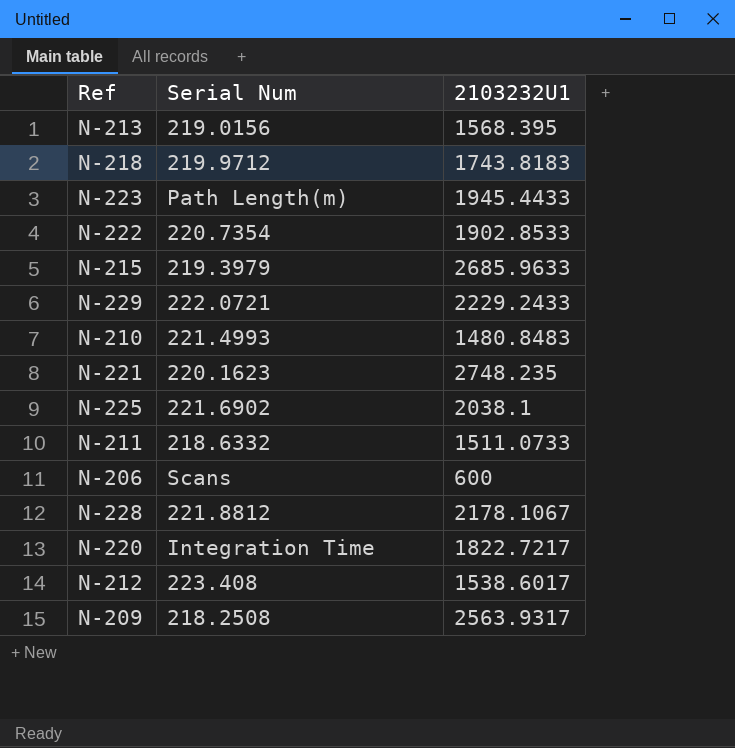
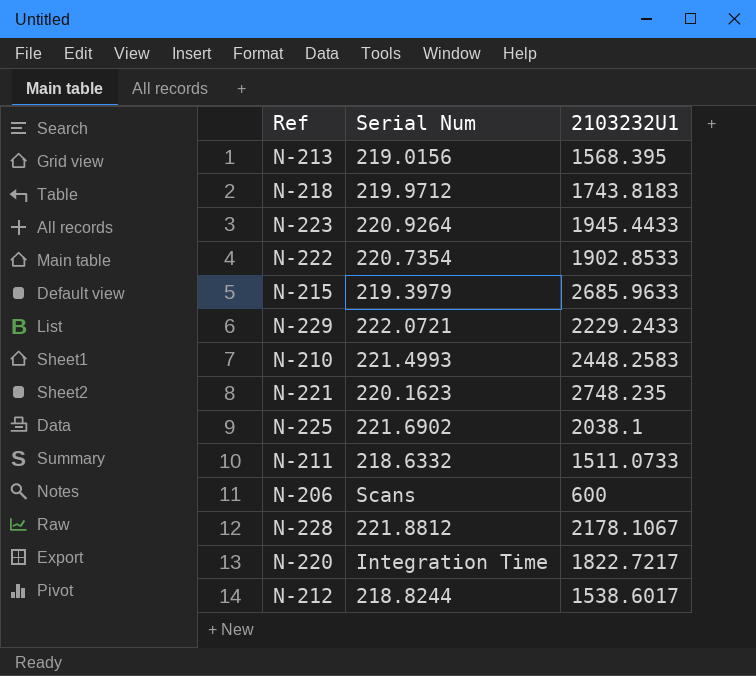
row N-209: 218.2508 | 2563.9317 -> none
N-223 | Serial Num: Path Length(m) -> 220.9264
N-210 | 2103232U1: 1480.8483 -> 2448.2583
N-212 | Serial Num: 223.408 -> 218.8244

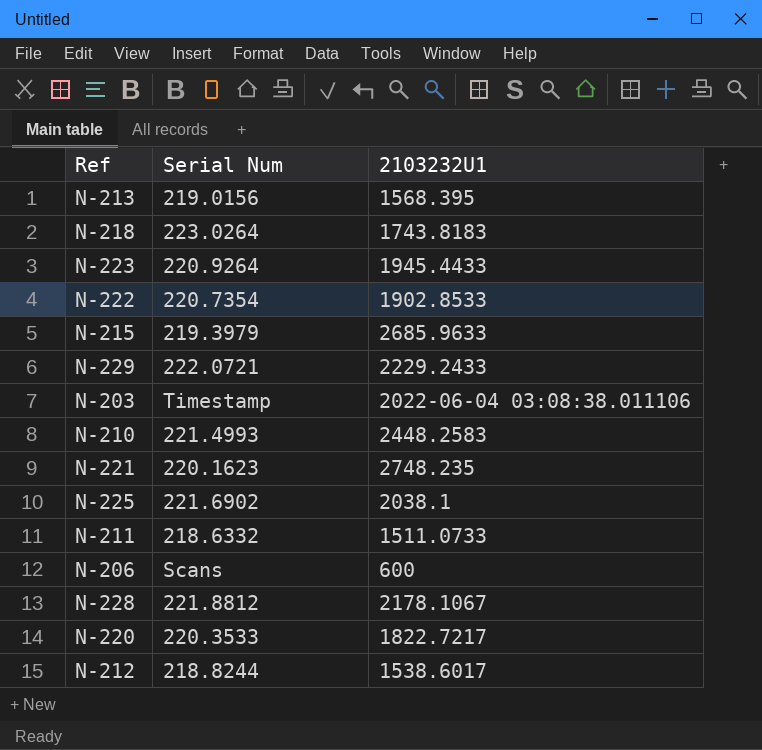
N-218 | Serial Num: 219.9712 -> 223.0264
row N-203: none -> Timestamp | 2022-06-04 03:08:38.011106
N-220 | Serial Num: Integration Time -> 220.3533

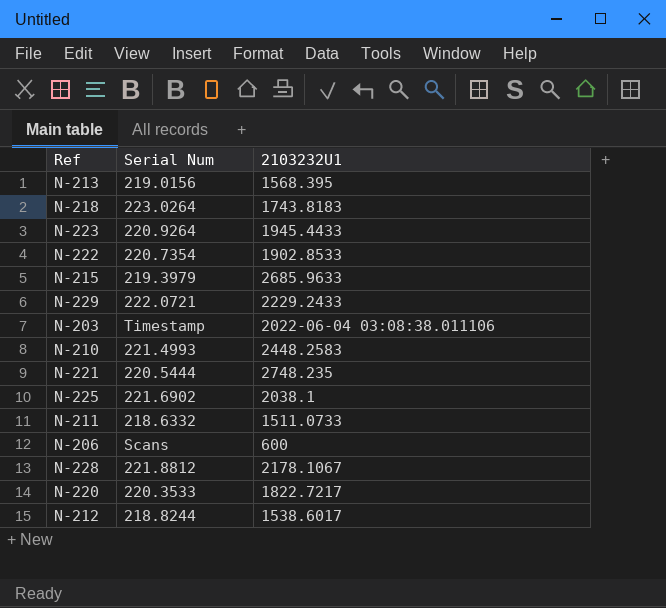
N-221 | Serial Num: 220.1623 -> 220.5444

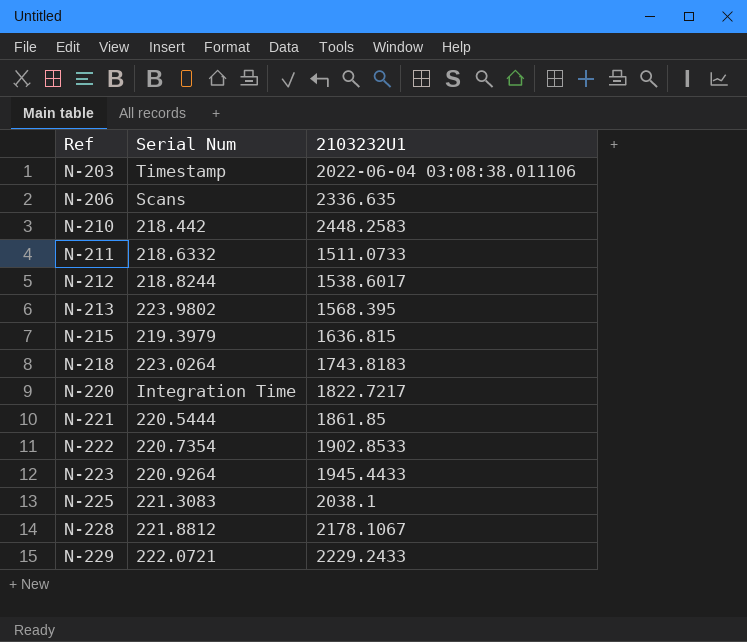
row order: none -> Ref ascending
N-206 | 2103232U1: 600 -> 2336.635
N-210 | Serial Num: 221.4993 -> 218.442
N-213 | Serial Num: 219.0156 -> 223.9802
N-215 | 2103232U1: 2685.9633 -> 1636.815
N-220 | Serial Num: 220.3533 -> Integration Time
N-221 | 2103232U1: 2748.235 -> 1861.85
N-225 | Serial Num: 221.6902 -> 221.3083

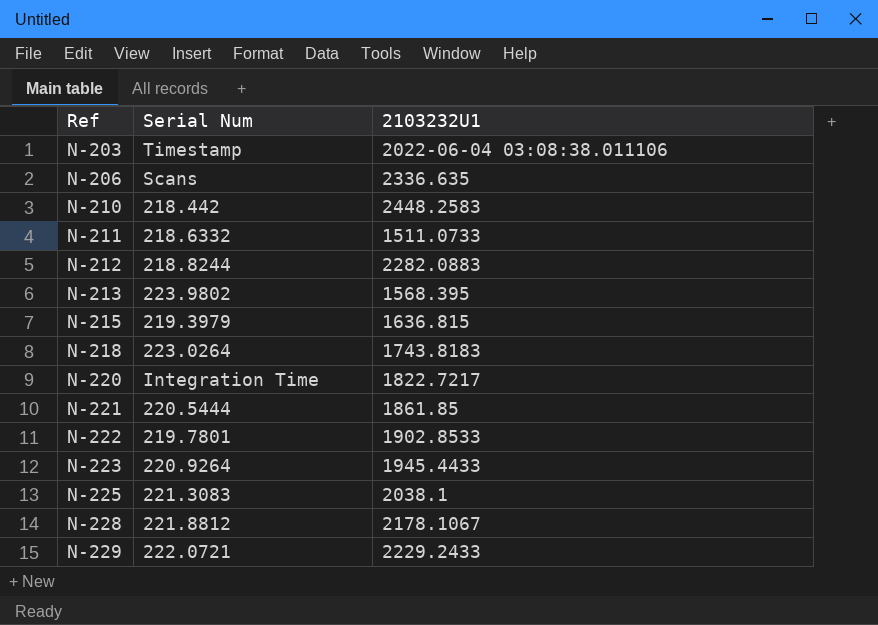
N-212 | 2103232U1: 1538.6017 -> 2282.0883
N-222 | Serial Num: 220.7354 -> 219.7801

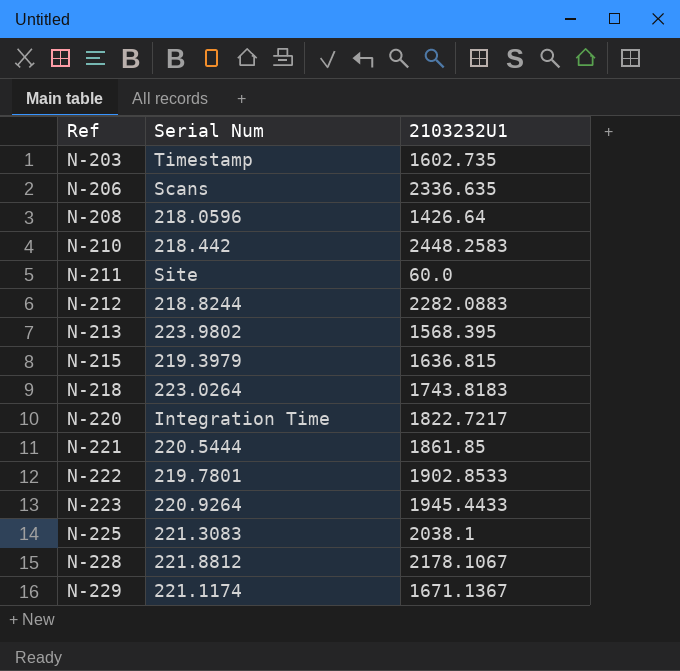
N-203 | 2103232U1: 2022-06-04 03:08:38.011106 -> 1602.735
row N-208: none -> 218.0596 | 1426.64
N-211 | Serial Num: 218.6332 -> Site
N-211 | 2103232U1: 1511.0733 -> 60.0
N-229 | Serial Num: 222.0721 -> 221.1174
N-229 | 2103232U1: 2229.2433 -> 1671.1367

